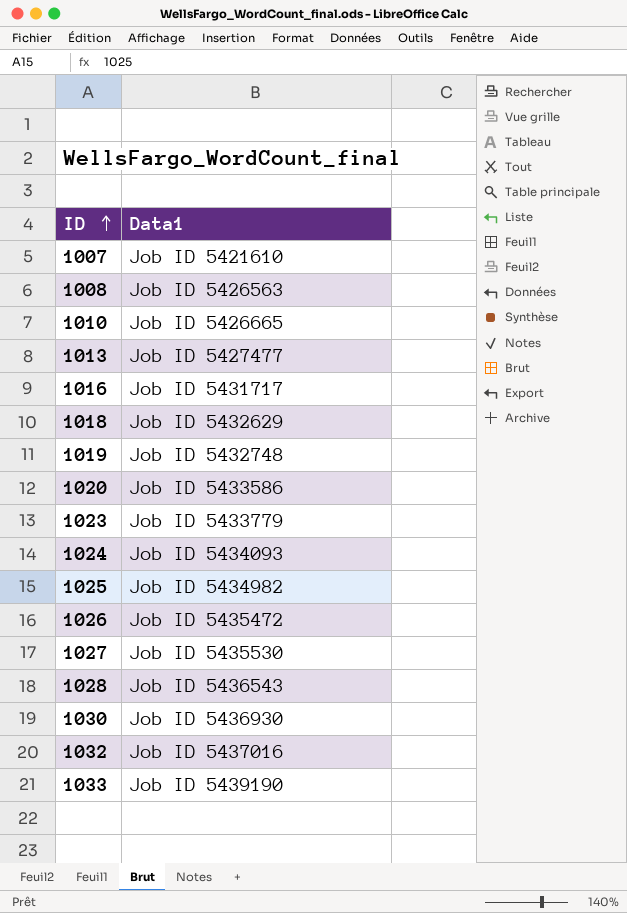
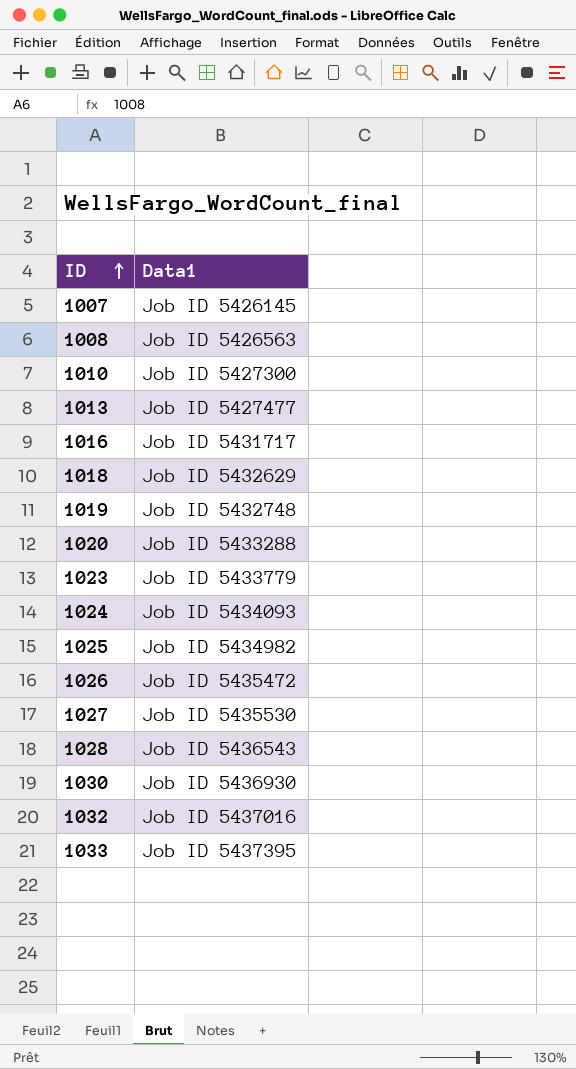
1007 | Data1: Job ID 5421610 -> Job ID 5426145
1010 | Data1: Job ID 5426665 -> Job ID 5427300
1020 | Data1: Job ID 5433586 -> Job ID 5433288
1033 | Data1: Job ID 5439190 -> Job ID 5437395

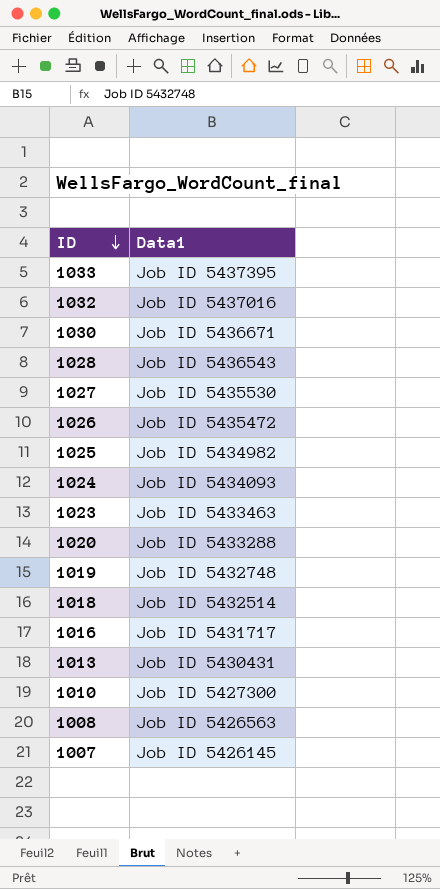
row order: ID ascending -> ID descending
1030 | Data1: Job ID 5436930 -> Job ID 5436671
1023 | Data1: Job ID 5433779 -> Job ID 5433463
1018 | Data1: Job ID 5432629 -> Job ID 5432514
1013 | Data1: Job ID 5427477 -> Job ID 5430431

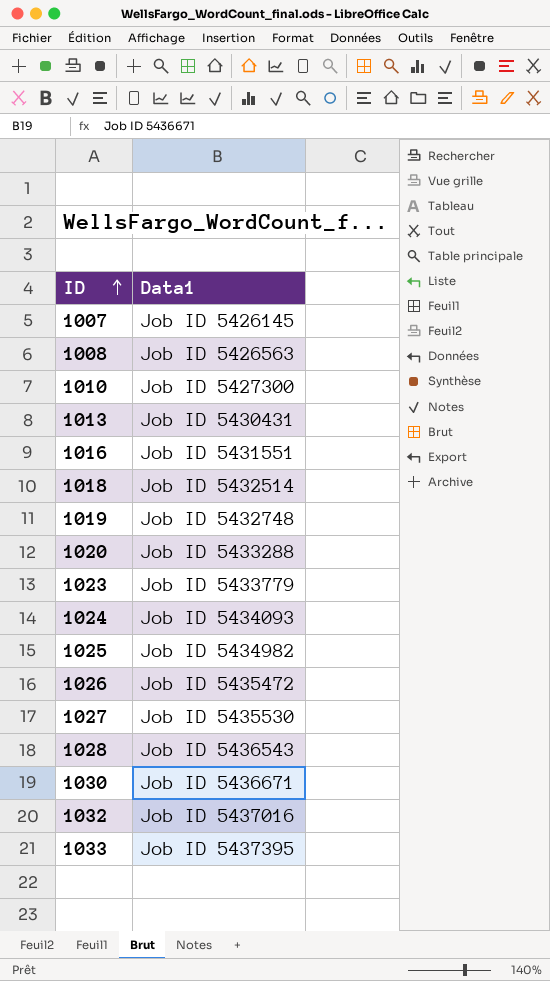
row order: ID descending -> ID ascending
1016 | Data1: Job ID 5431717 -> Job ID 5431551
1023 | Data1: Job ID 5433463 -> Job ID 5433779

